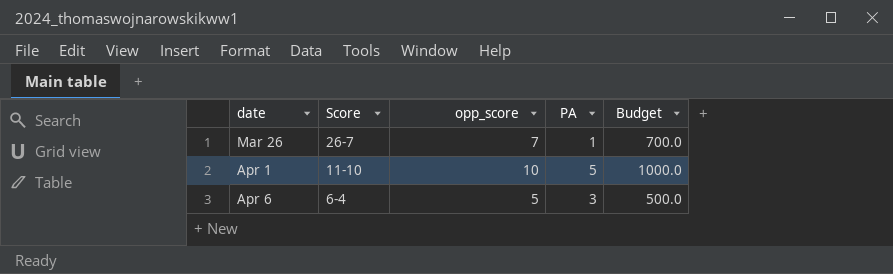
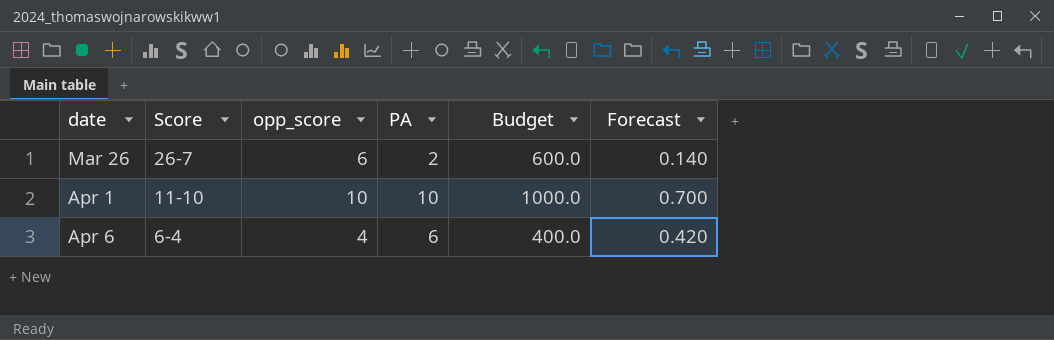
column Forecast | formula: none -> [PA] * 0.07
Mar 26 | opp_score: 7 -> 6
Mar 26 | PA: 1 -> 2
Mar 26 | Budget: 700.0 -> 600.0
Apr 1 | PA: 5 -> 10
Apr 6 | opp_score: 5 -> 4
Apr 6 | PA: 3 -> 6
Apr 6 | Budget: 500.0 -> 400.0

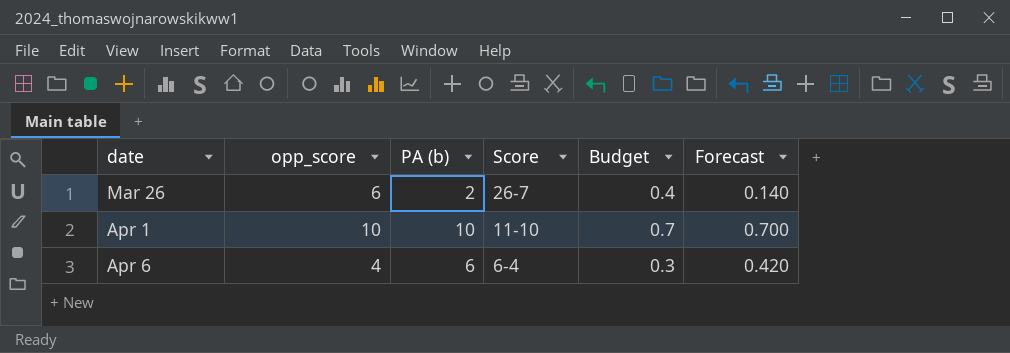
column name: PA -> PA (b)
column Score | position: 2 -> 4
column Budget | formula: [opp_score] * 100 -> [opp_score] * 0.07

